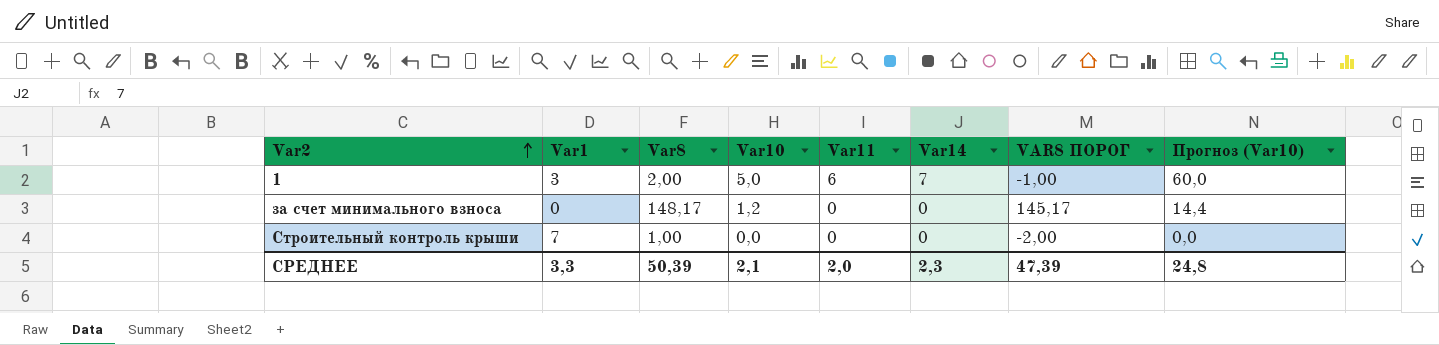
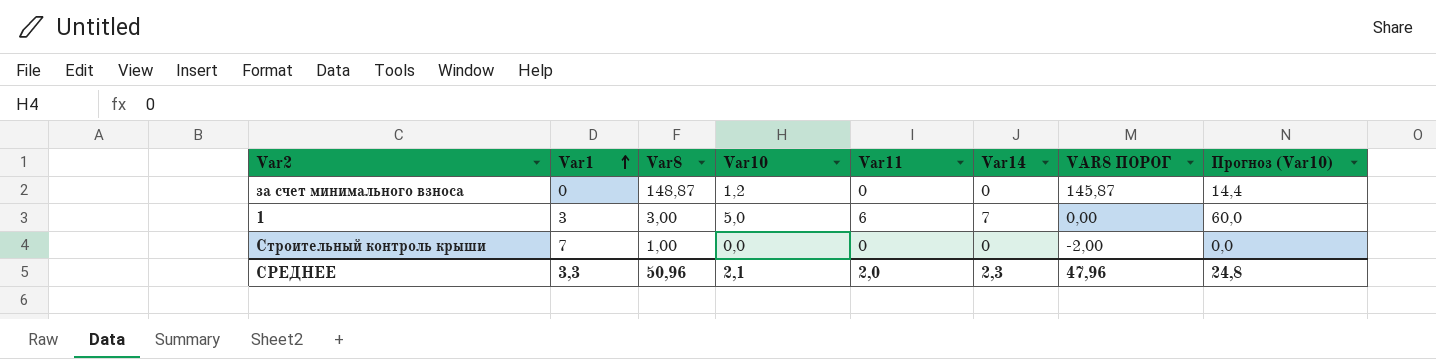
row order: Var2 ascending -> Var1 ascending
за счет минимального взноса | Var8: 148,17 -> 148,87
за счет минимального взноса | VAR8 ПОРОГ: 145,17 -> 145,87
1 | Var8: 2,00 -> 3,00
1 | VAR8 ПОРОГ: -1,00 -> 0,00
СРЕДНЕЕ | Var8: 50,39 -> 50,96
СРЕДНЕЕ | VAR8 ПОРОГ: 47,39 -> 47,96

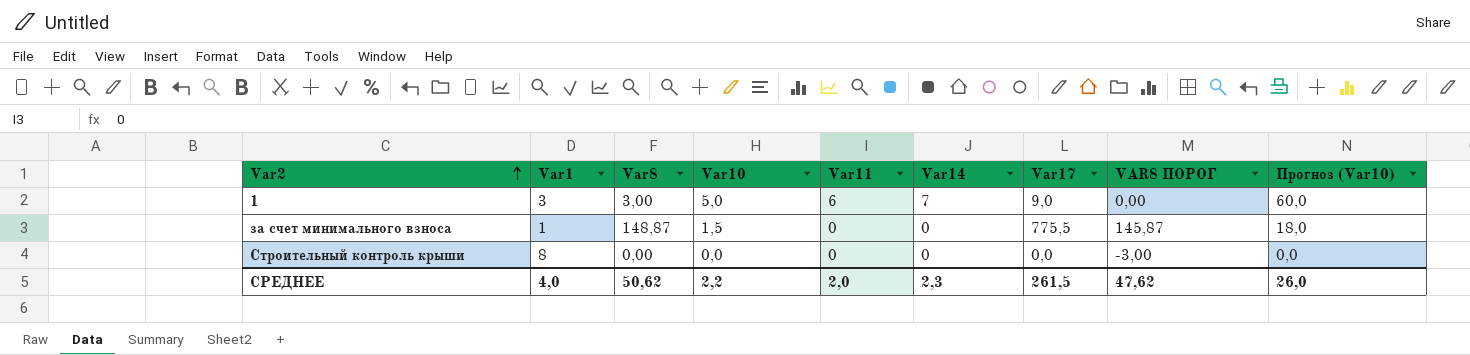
row order: Var1 ascending -> Var2 ascending
column Var17 | position: none -> 7
за счет минимального взноса | Var1: 0 -> 1
за счет минимального взноса | Var10: 1,2 -> 1,5
за счет минимального взноса | Прогноз (Var10): 14,4 -> 18,0
Строительный контроль крыши | Var1: 7 -> 8
Строительный контроль крыши | Var8: 1,00 -> 0,00
Строительный контроль крыши | VAR8 ПОРОГ: -2,00 -> -3,00
СРЕДНЕЕ | Var1: 3,3 -> 4,0
СРЕДНЕЕ | Var8: 50,96 -> 50,62
СРЕДНЕЕ | Var10: 2,1 -> 2,2
СРЕДНЕЕ | VAR8 ПОРОГ: 47,96 -> 47,62
СРЕДНЕЕ | Прогноз (Var10): 24,8 -> 26,0

